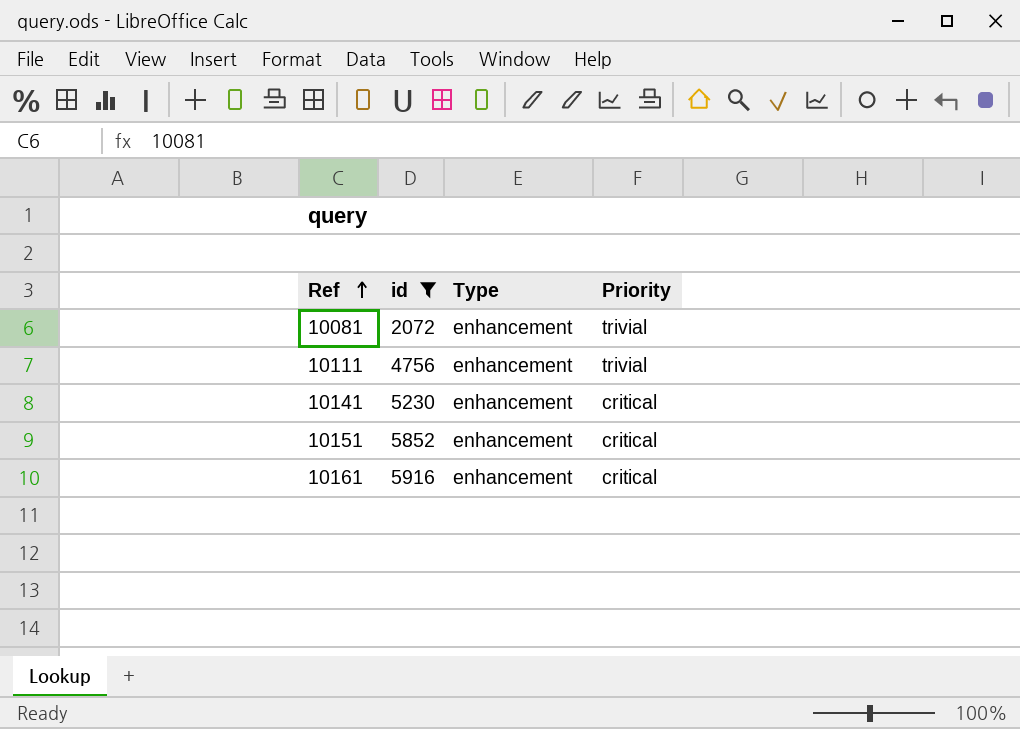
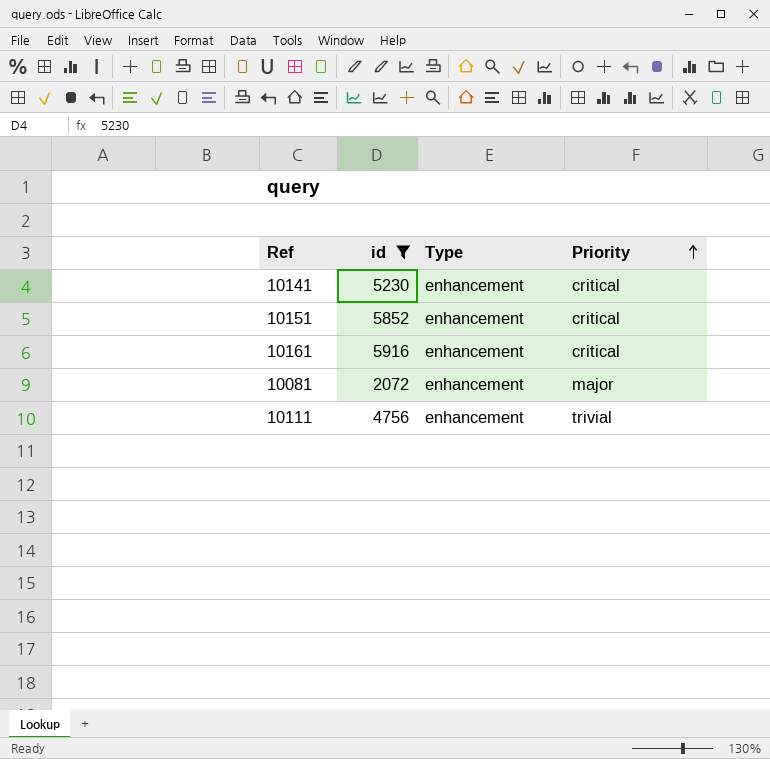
row order: Ref ascending -> Priority ascending
10081 | Priority: trivial -> major

